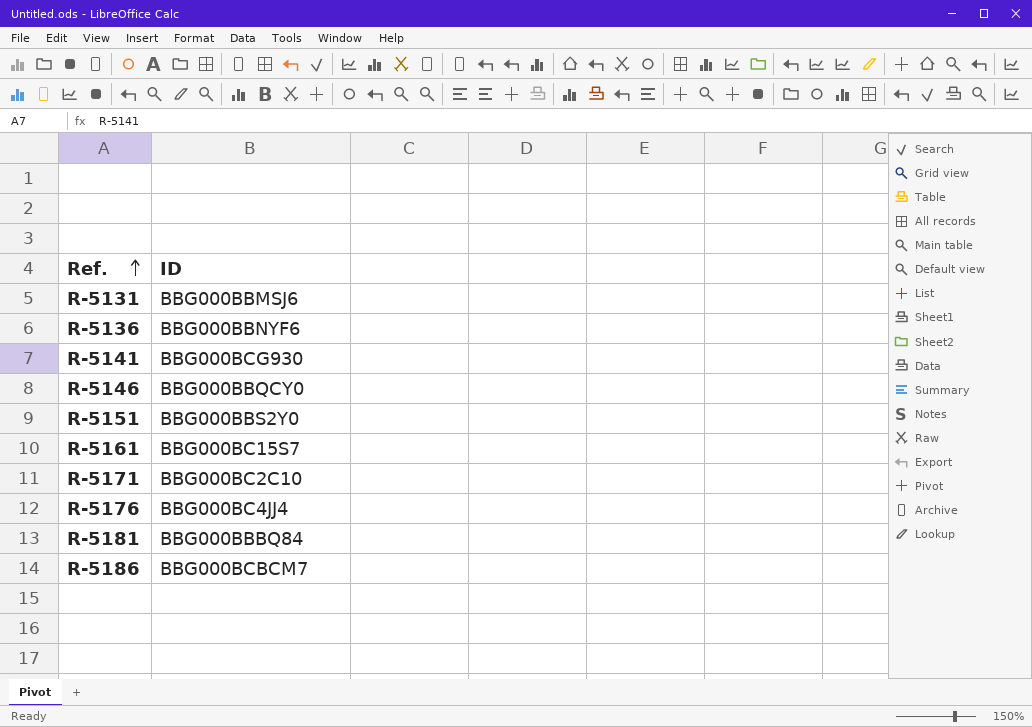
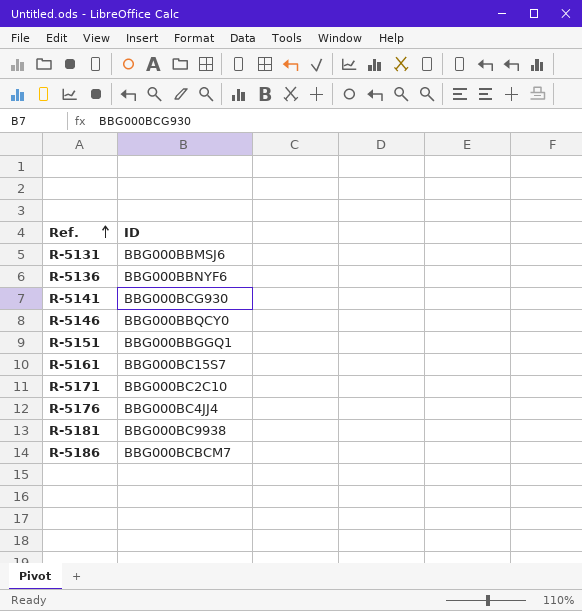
R-5151 | ID: BBG000BBS2Y0 -> BBG000BBGGQ1
R-5181 | ID: BBG000BBBQ84 -> BBG000BC9938

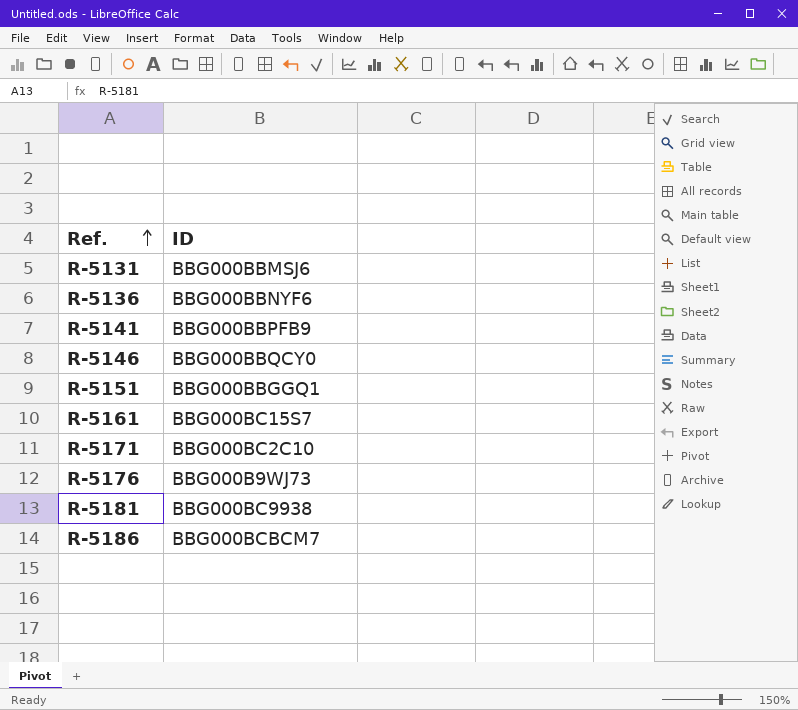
R-5141 | ID: BBG000BCG930 -> BBG000BBPFB9
R-5176 | ID: BBG000BC4JJ4 -> BBG000B9WJ73

